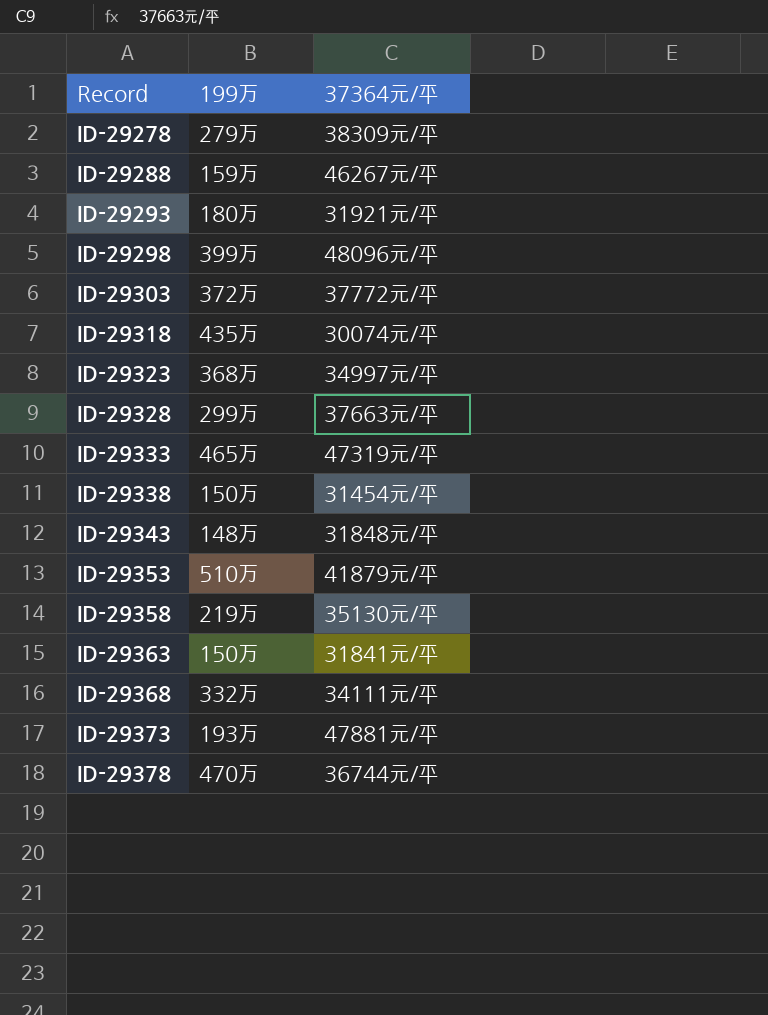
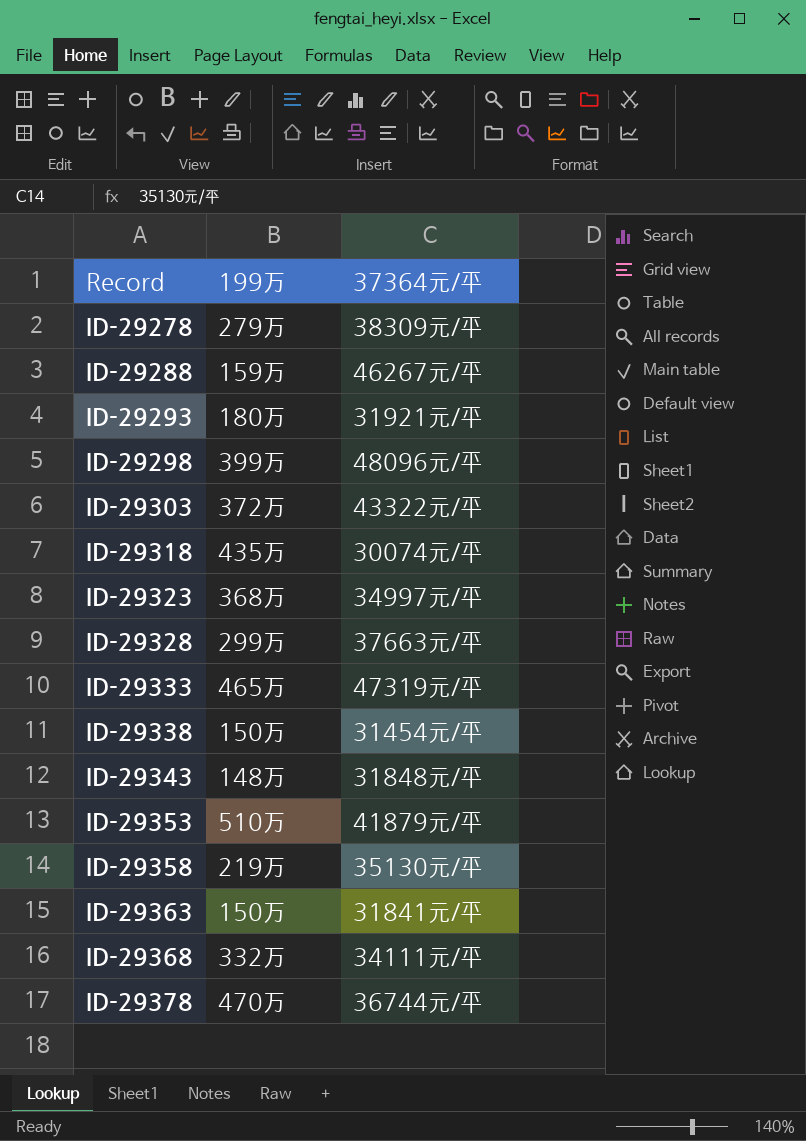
row ID-29373: 193万 | 47881元/平 -> none
ID-29303 | 37364元/平: 37772元/平 -> 43322元/平

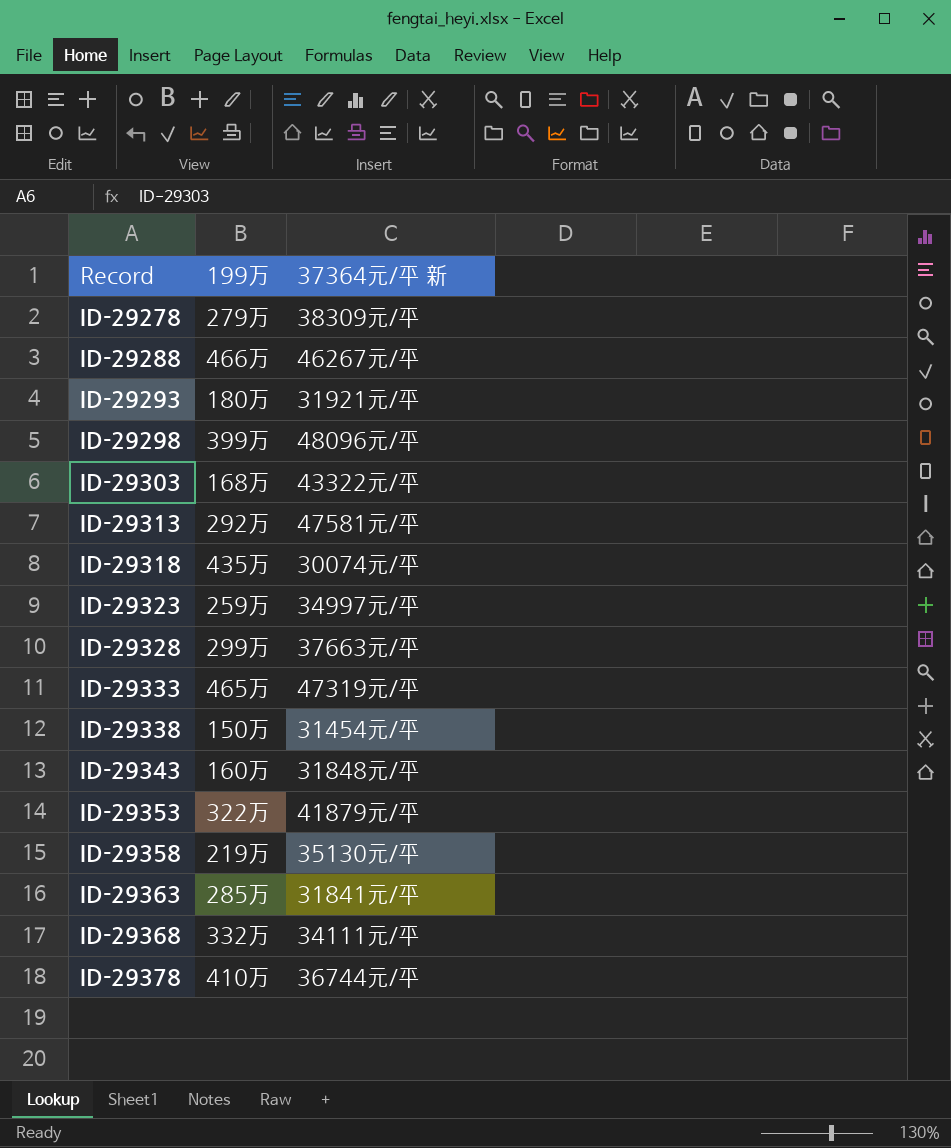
column name: 37364元/平 -> 37364元/平 新
ID-29288 | 199万: 159万 -> 466万
ID-29303 | 199万: 372万 -> 168万
row ID-29313: none -> 292万 | 47581元/平
ID-29323 | 199万: 368万 -> 259万
ID-29343 | 199万: 148万 -> 160万
ID-29353 | 199万: 510万 -> 322万
ID-29363 | 199万: 150万 -> 285万
ID-29378 | 199万: 470万 -> 410万

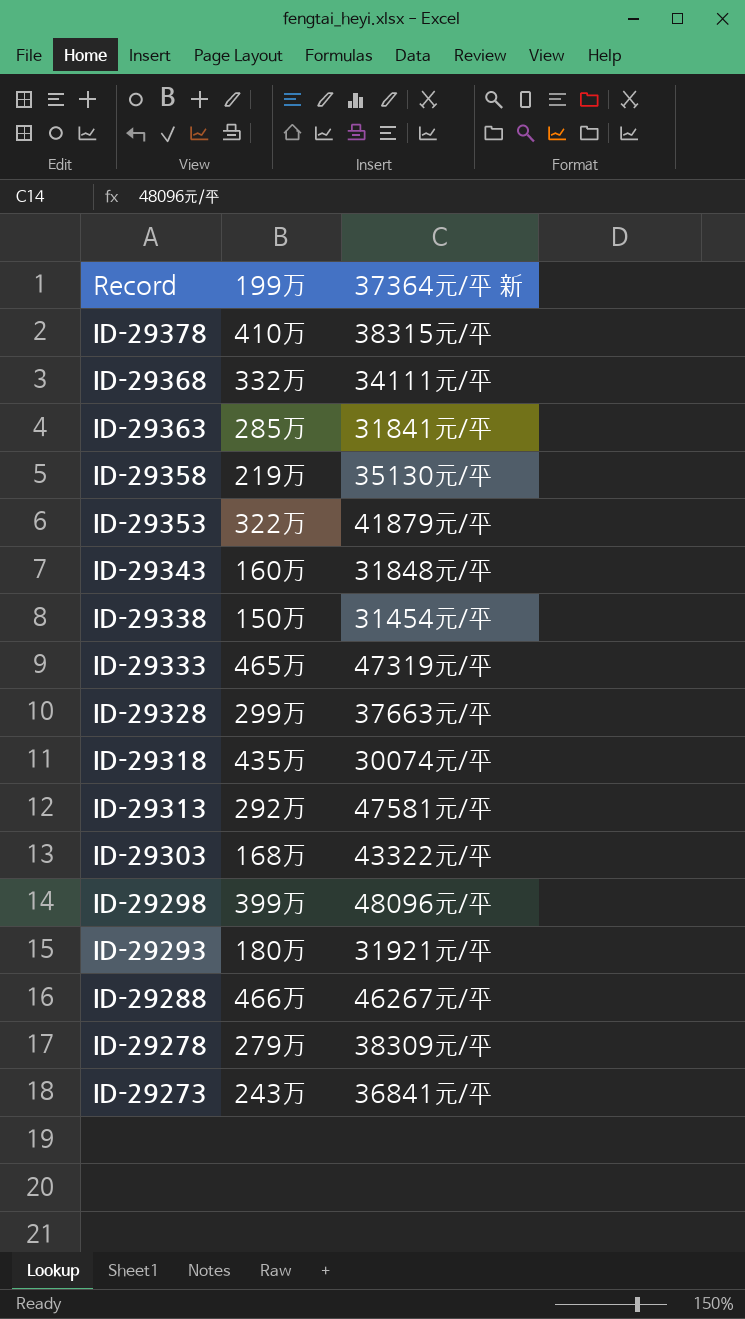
row order: Record ascending -> Record descending
row ID-29323: 259万 | 34997元/平 -> none
ID-29378 | 37364元/平 新: 36744元/平 -> 38315元/平
row ID-29273: none -> 243万 | 36841元/平

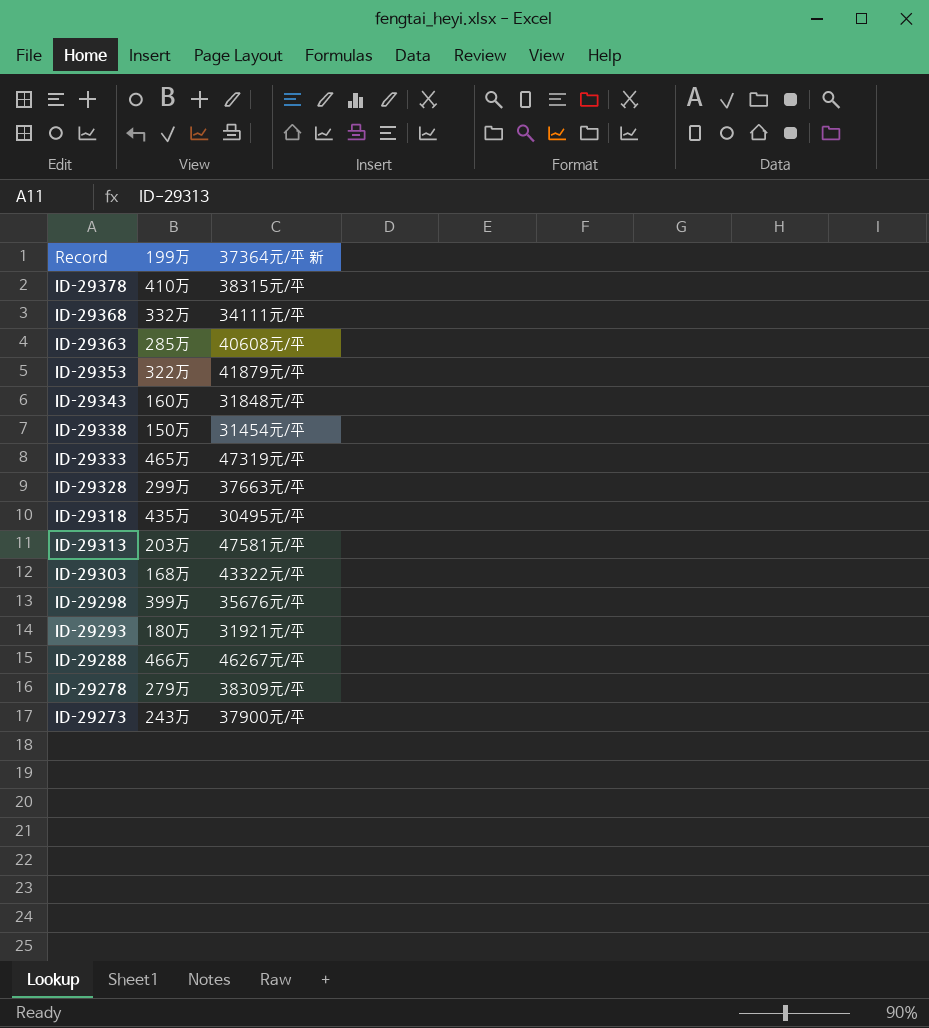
row ID-29358: 219万 | 35130元/平 -> none
ID-29363 | 37364元/平 新: 31841元/平 -> 40608元/平
ID-29318 | 37364元/平 新: 30074元/平 -> 30495元/平
ID-29313 | 199万: 292万 -> 203万
ID-29298 | 37364元/平 新: 48096元/平 -> 35676元/平
ID-29273 | 37364元/平 新: 36841元/平 -> 37900元/平

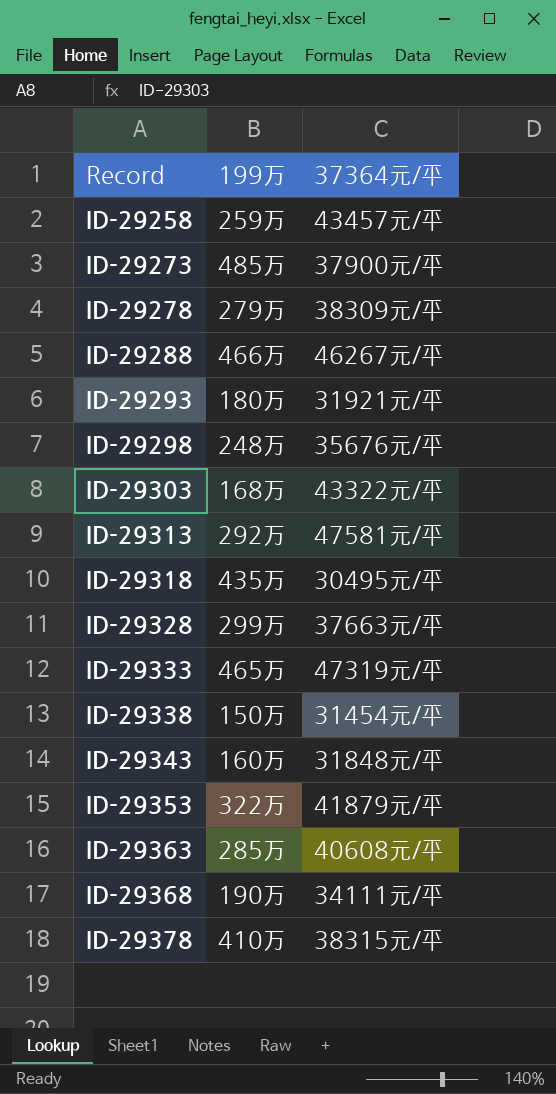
row order: Record descending -> Record ascending
column name: 37364元/平 新 -> 37364元/平
row ID-29258: none -> 259万 | 43457元/平
ID-29273 | 199万: 243万 -> 485万
ID-29298 | 199万: 399万 -> 248万
ID-29313 | 199万: 203万 -> 292万
ID-29368 | 199万: 332万 -> 190万

